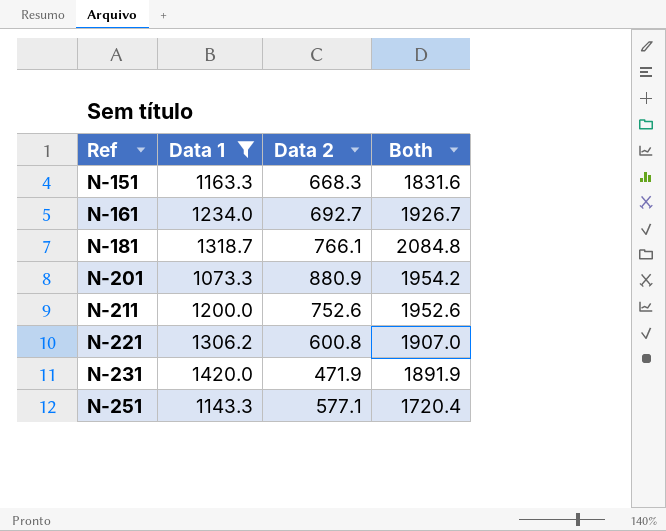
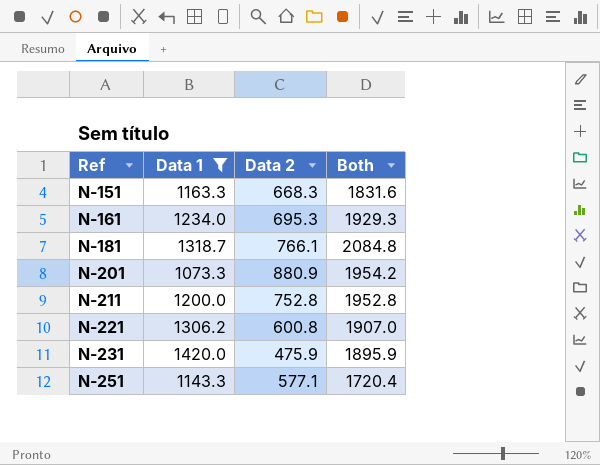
N-161 | Data 2: 692.7 -> 695.3
N-161 | Both: 1926.7 -> 1929.3
N-211 | Data 2: 752.6 -> 752.8
N-211 | Both: 1952.6 -> 1952.8
N-231 | Data 2: 471.9 -> 475.9
N-231 | Both: 1891.9 -> 1895.9

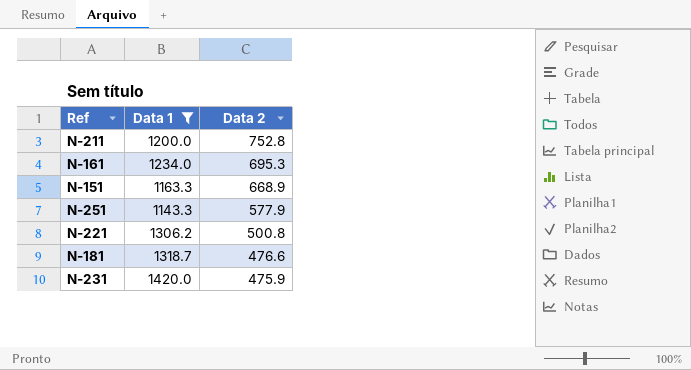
row order: Ref ascending -> Data 2 descending
column Both | formula: [Data 1] + [Data 2] -> none
row N-201: 1073.3 | 880.9 | 1954.2 -> none
N-151 | Data 2: 668.3 -> 668.9
N-251 | Data 2: 577.1 -> 577.9
N-221 | Data 2: 600.8 -> 500.8
N-181 | Data 2: 766.1 -> 476.6

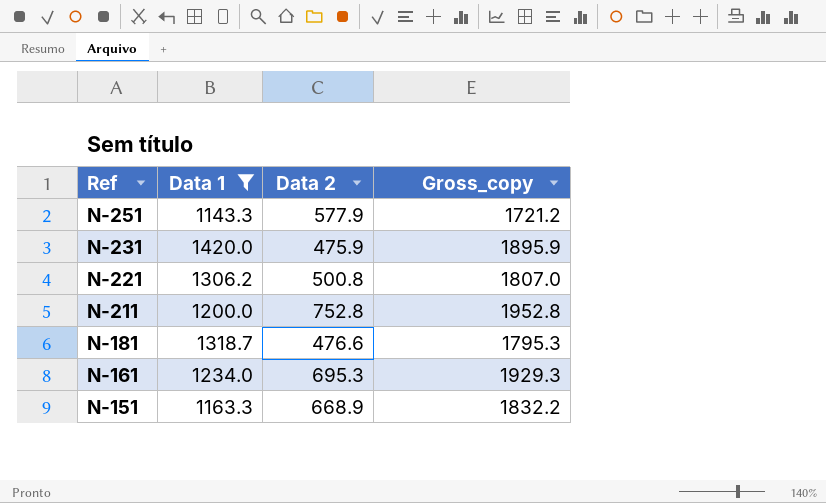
row order: Data 2 descending -> Ref descending
column Gross_copy | formula: none -> [Data 1] + [Data 2]

